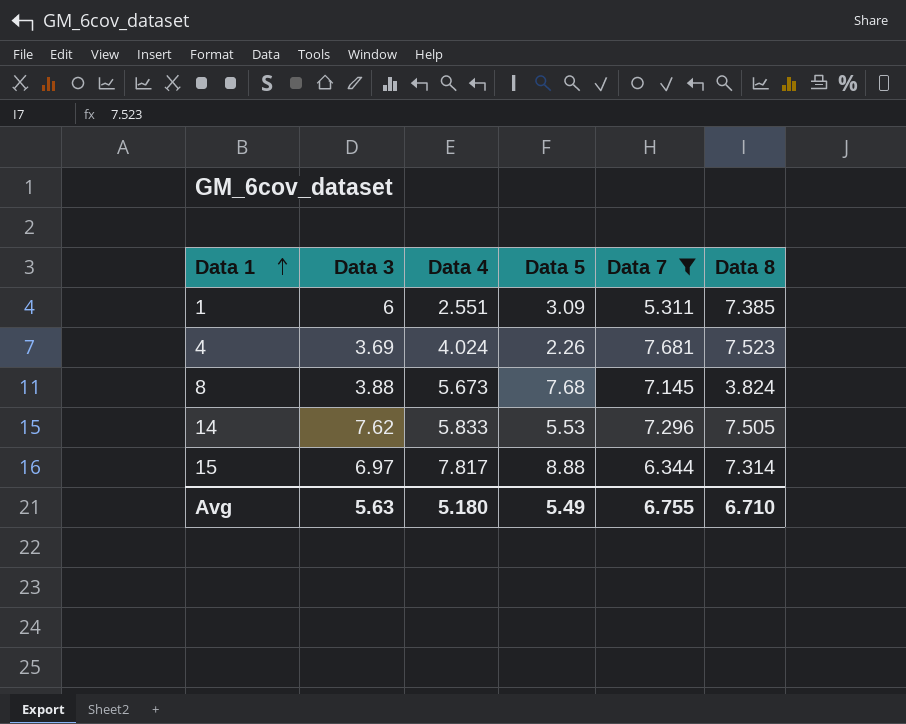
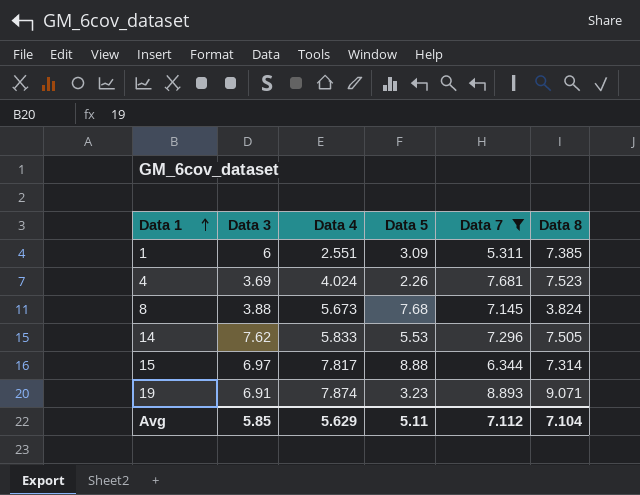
row 19: none -> 6.91 | 7.874 | 3.23 | 8.893 | 9.071
Avg | Data 3: 5.63 -> 5.85
Avg | Data 4: 5.180 -> 5.629
Avg | Data 5: 5.49 -> 5.11
Avg | Data 7: 6.755 -> 7.112
Avg | Data 8: 6.710 -> 7.104

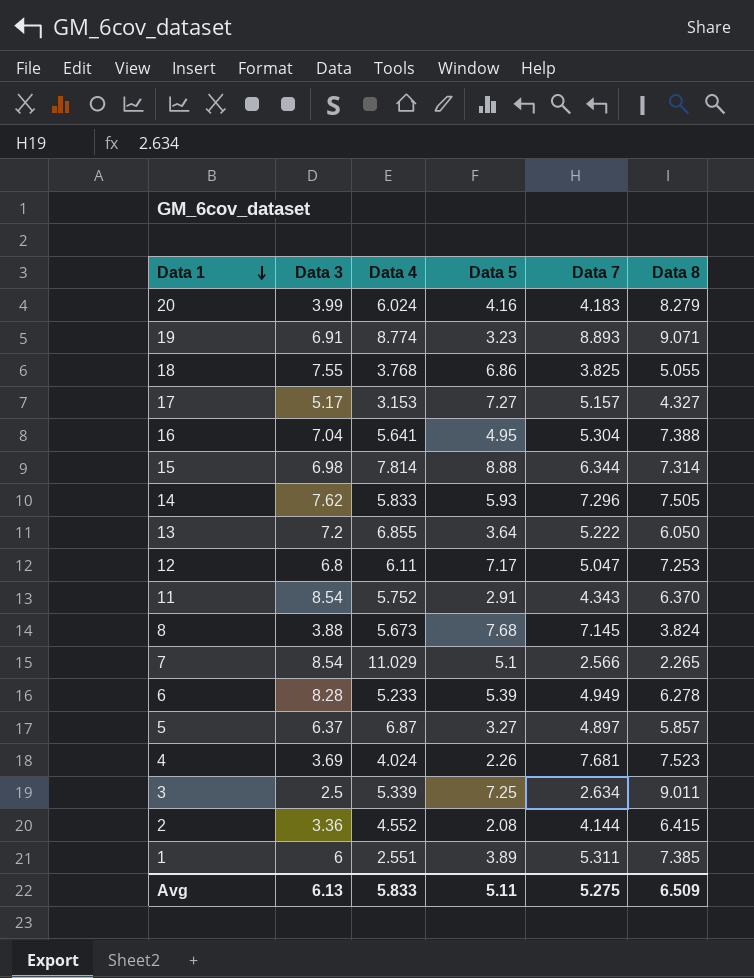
filter: Data 7 >= 5.311 -> none
row order: Data 1 ascending -> Data 1 descending
19 | Data 4: 7.874 -> 8.774
15 | Data 3: 6.97 -> 6.98
15 | Data 4: 7.817 -> 7.814
14 | Data 5: 5.53 -> 5.93
1 | Data 5: 3.09 -> 3.89
Avg | Data 3: 5.85 -> 6.13
Avg | Data 4: 5.629 -> 5.833
Avg | Data 7: 7.112 -> 5.275
Avg | Data 8: 7.104 -> 6.509

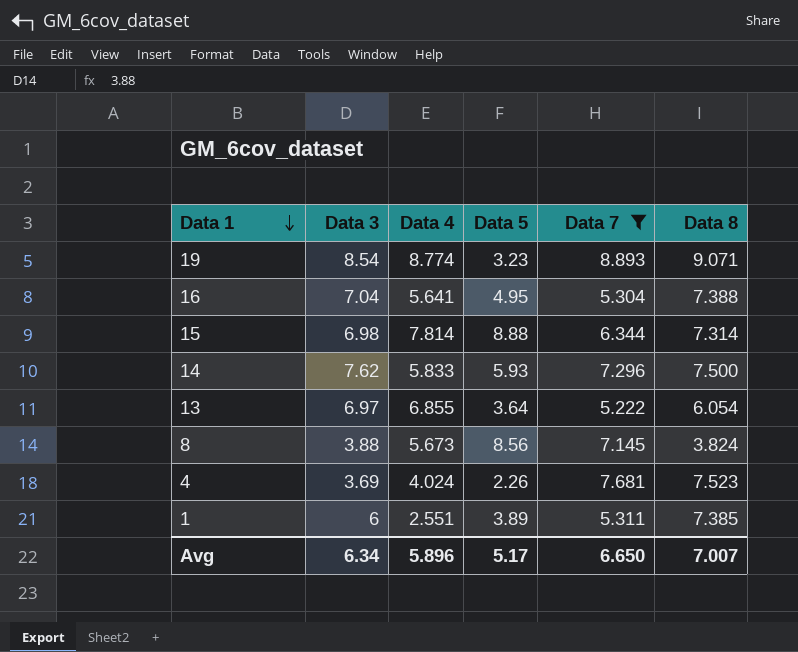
filter: none -> Data 7 >= 5.222
19 | Data 3: 6.91 -> 8.54
14 | Data 8: 7.505 -> 7.500
13 | Data 3: 7.2 -> 6.97
13 | Data 8: 6.050 -> 6.054
8 | Data 5: 7.68 -> 8.56
Avg | Data 3: 6.13 -> 6.34
Avg | Data 4: 5.833 -> 5.896
Avg | Data 5: 5.11 -> 5.17
Avg | Data 7: 5.275 -> 6.650
Avg | Data 8: 6.509 -> 7.007

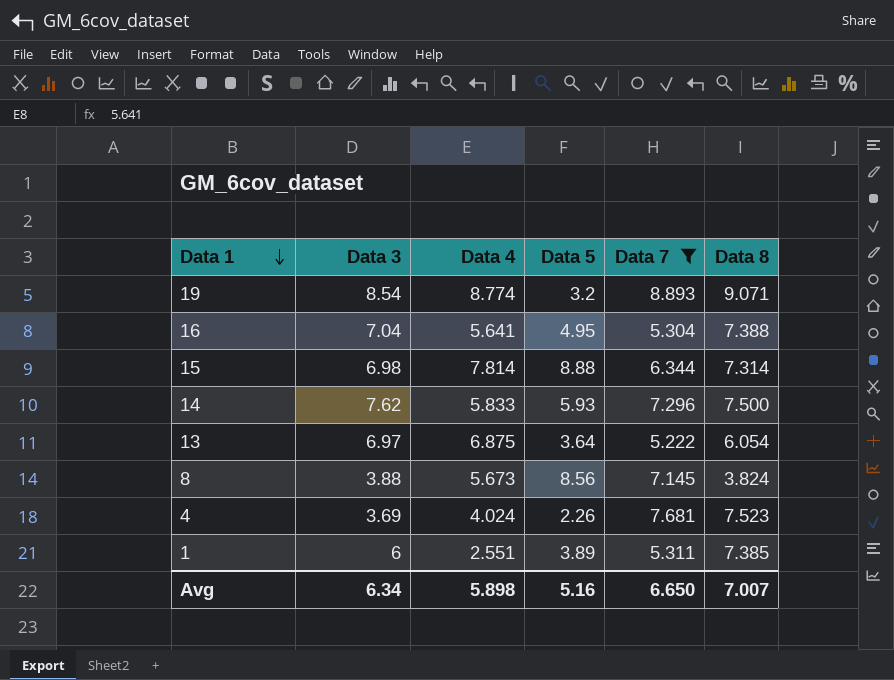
19 | Data 5: 3.23 -> 3.2
13 | Data 4: 6.855 -> 6.875
Avg | Data 4: 5.896 -> 5.898
Avg | Data 5: 5.17 -> 5.16

